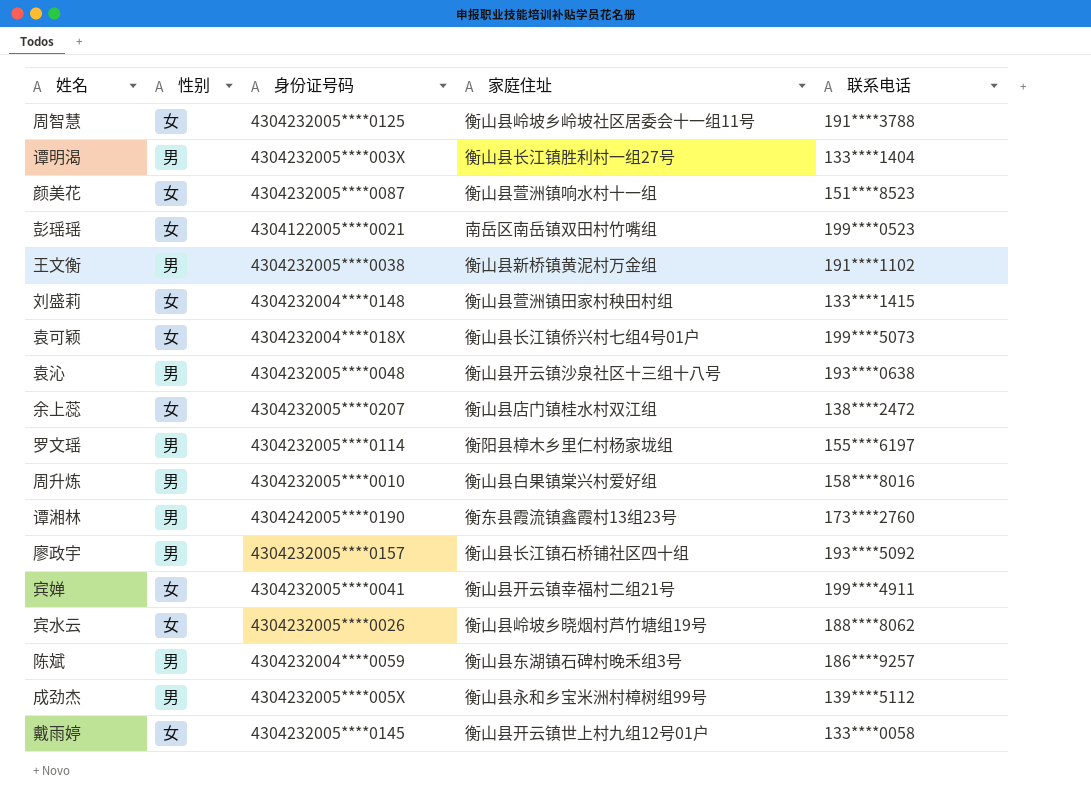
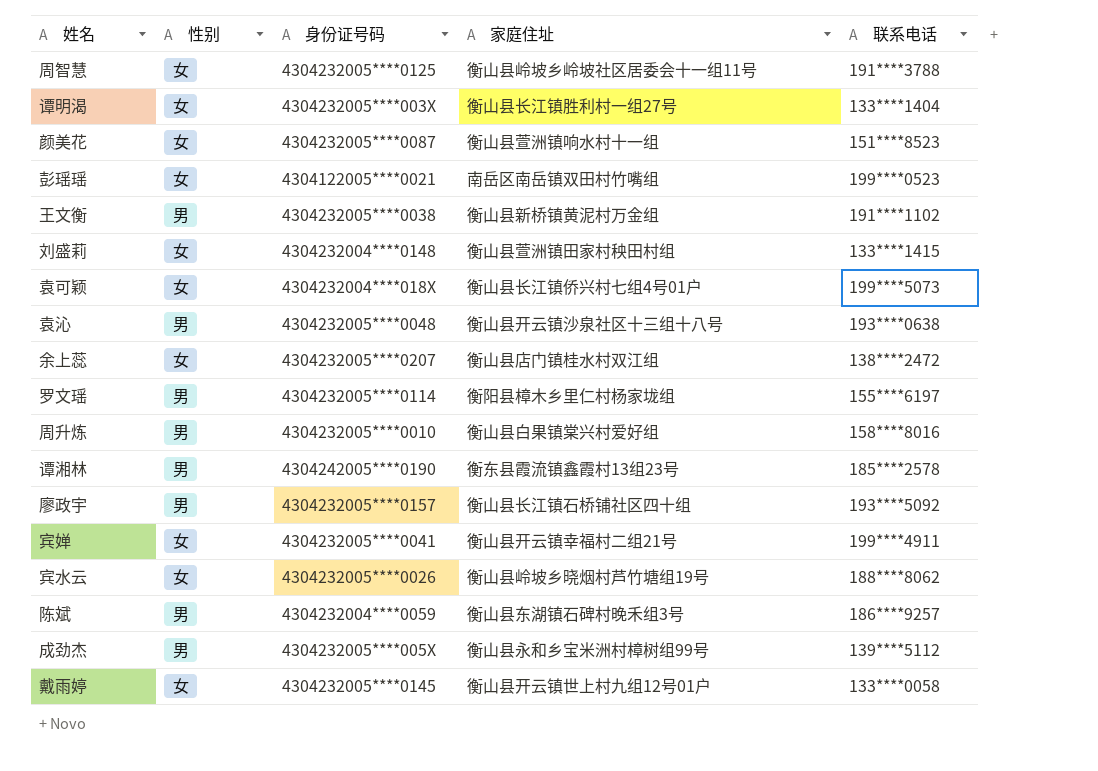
谭明渴 | 性别: 男 -> 女
谭湘林 | 联系电话: 173****2760 -> 185****2578

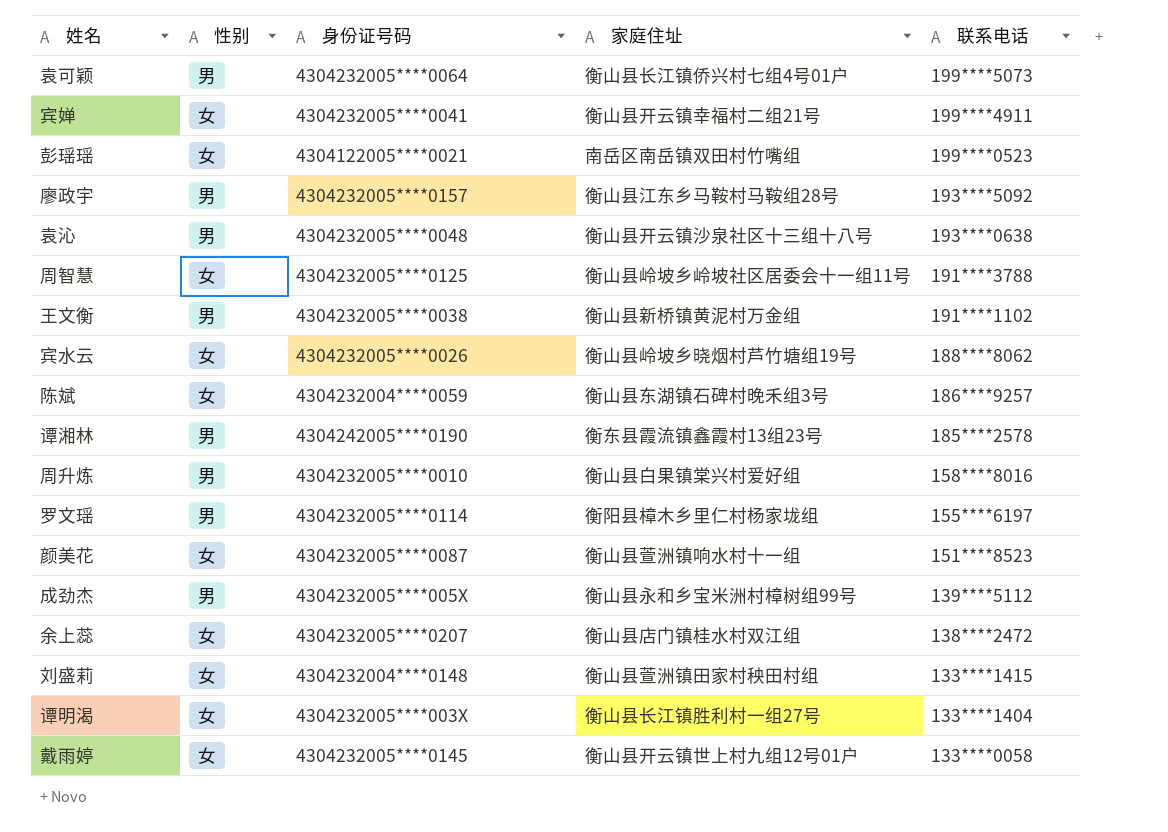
row order: none -> 联系电话 descending
袁可颖 | 性别: 女 -> 男
袁可颖 | 身份证号码: 4304232004****018X -> 4304232005****0064
廖政宇 | 家庭住址: 衡山县长江镇石桥铺社区四十组 -> 衡山县江东乡马鞍村马鞍组28号
陈斌 | 性别: 男 -> 女

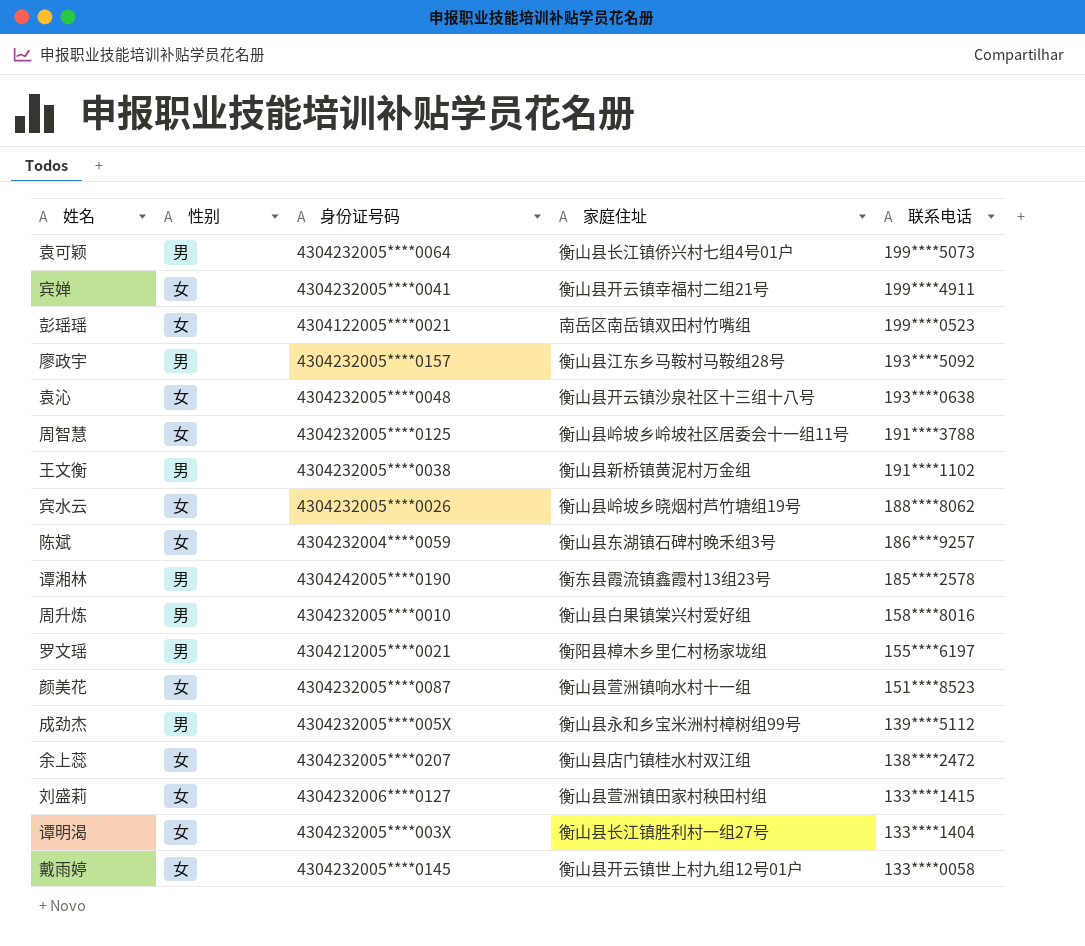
袁沁 | 性别: 男 -> 女
罗文瑶 | 身份证号码: 4304232005****0114 -> 4304212005****0021
刘盛莉 | 身份证号码: 4304232004****0148 -> 4304232006****0127

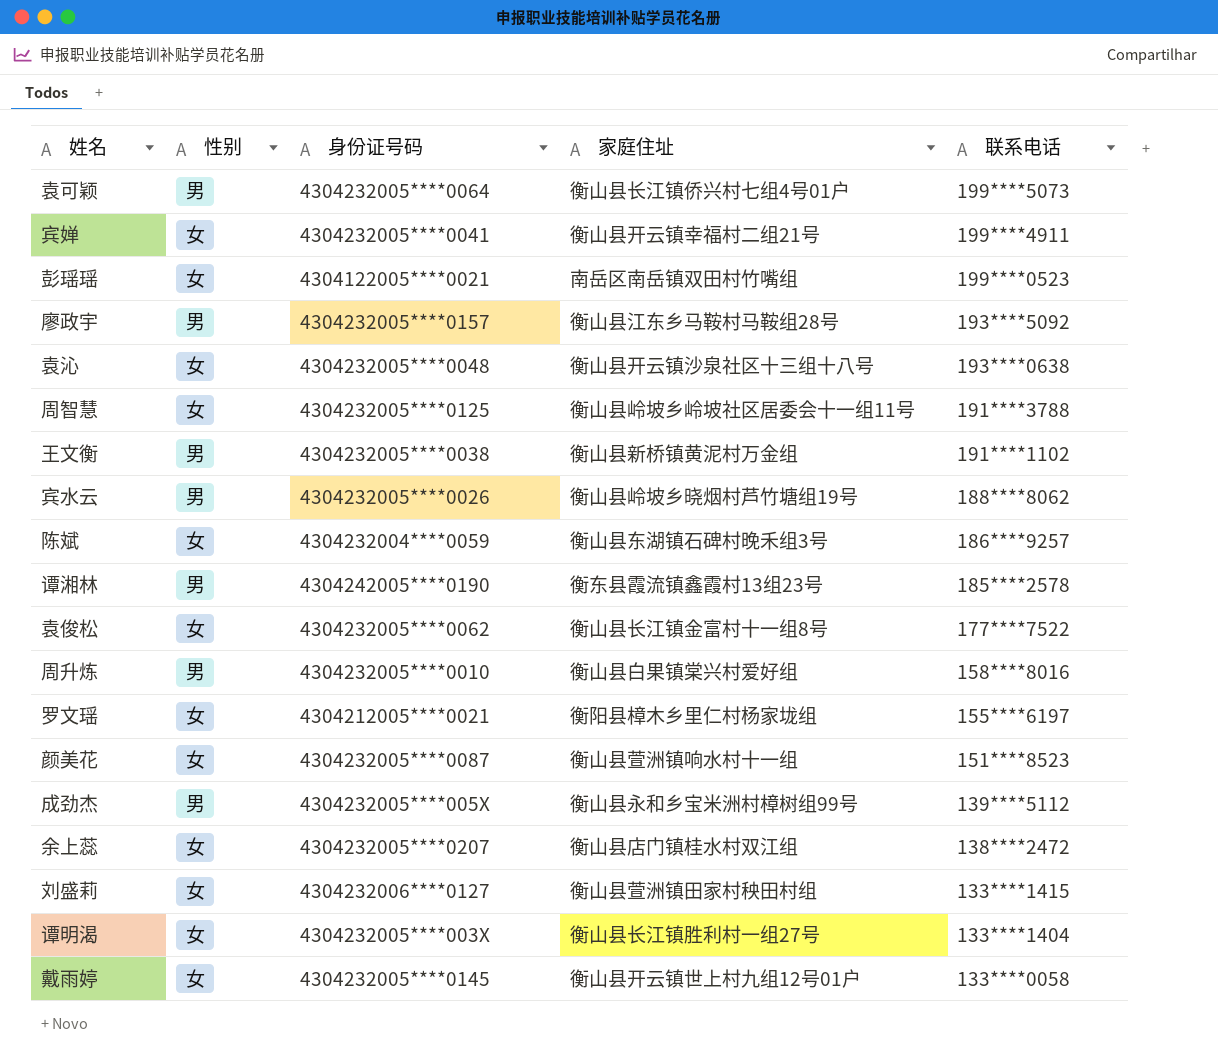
宾水云 | 性别: 女 -> 男
row 袁俊松: none -> 女 | 4304232005****0062 | 衡山县长江镇金富村十一组8号 | 177****7522
罗文瑶 | 性别: 男 -> 女

